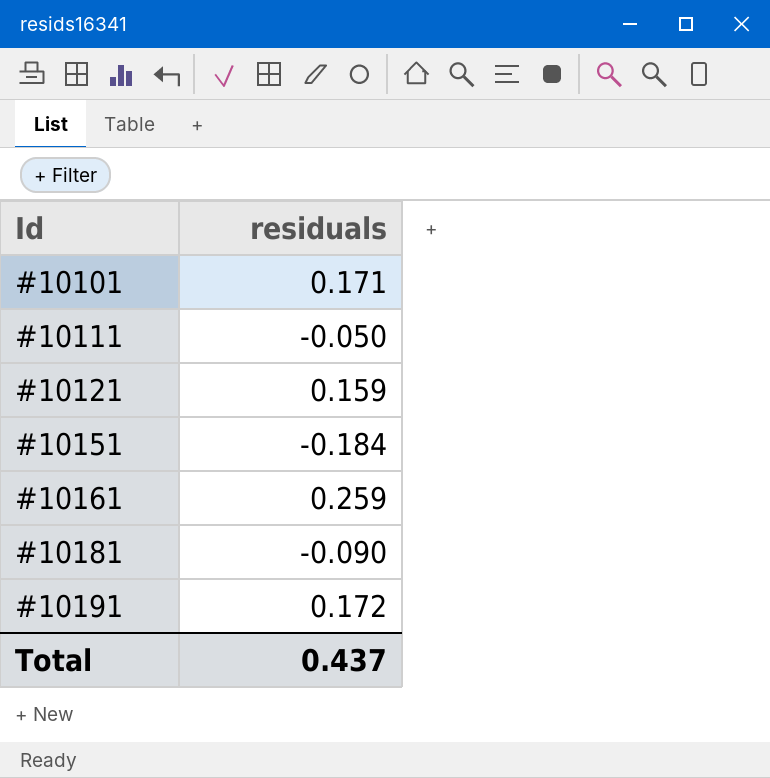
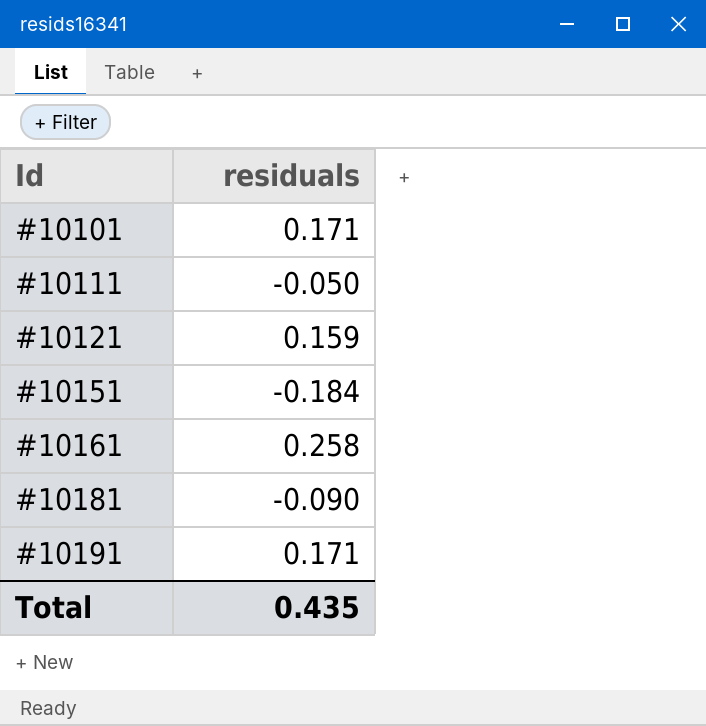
#10161 | residuals: 0.259 -> 0.258
#10191 | residuals: 0.172 -> 0.171
Total | residuals: 0.437 -> 0.435

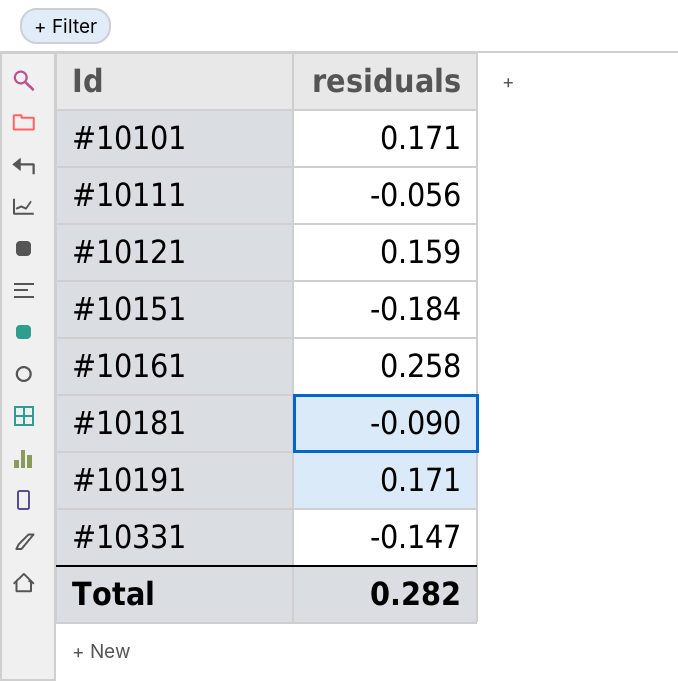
#10111 | residuals: -0.050 -> -0.056
row #10331: none -> -0.147
Total | residuals: 0.435 -> 0.282

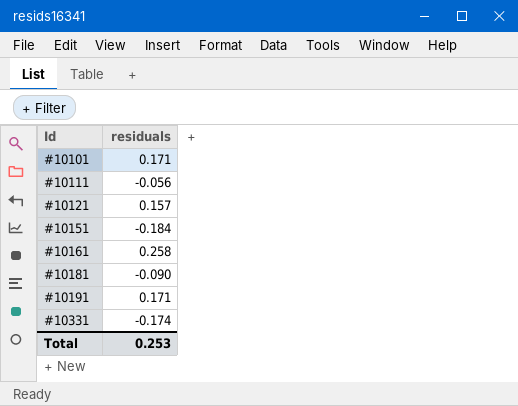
#10121 | residuals: 0.159 -> 0.157
#10331 | residuals: -0.147 -> -0.174
Total | residuals: 0.282 -> 0.253

